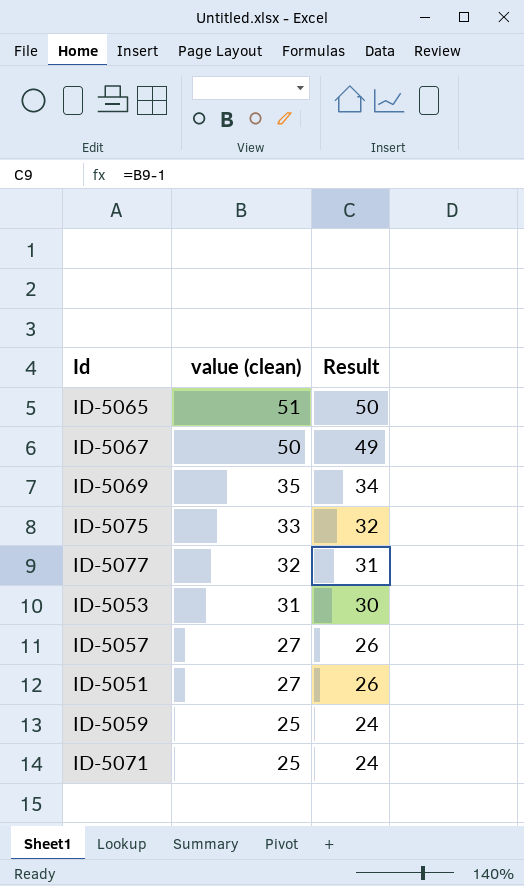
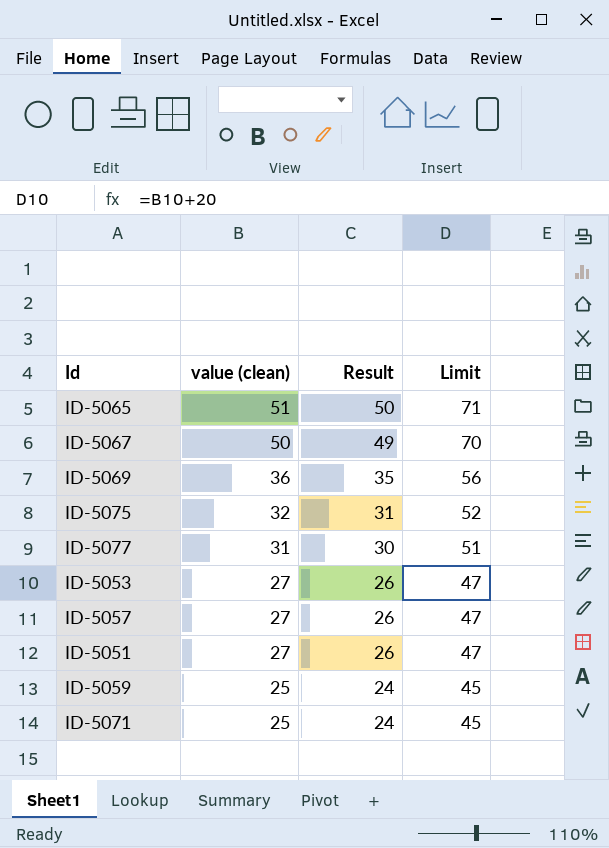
column Limit | formula: none -> [value (clean)] + 20
ID-5069 | value (clean): 35 -> 36
ID-5069 | Result: 34 -> 35
ID-5075 | value (clean): 33 -> 32
ID-5075 | Result: 32 -> 31
ID-5077 | value (clean): 32 -> 31
ID-5077 | Result: 31 -> 30
ID-5053 | value (clean): 31 -> 27
ID-5053 | Result: 30 -> 26

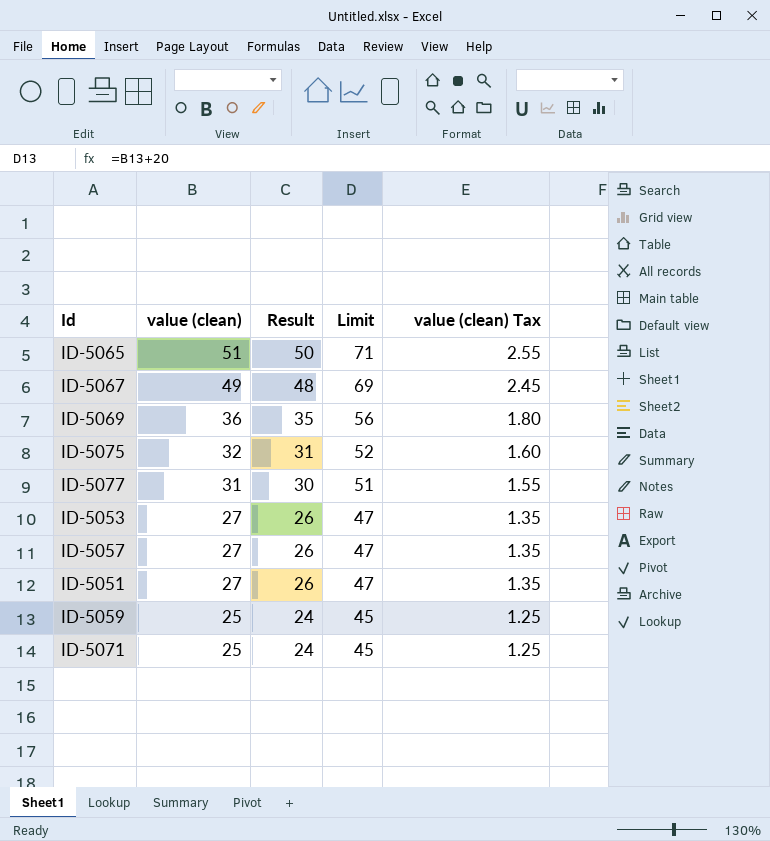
column value (clean) Tax | formula: none -> [value (clean)] * 0.05
ID-5067 | value (clean): 50 -> 49
ID-5067 | Result: 49 -> 48
ID-5067 | Limit: 70 -> 69

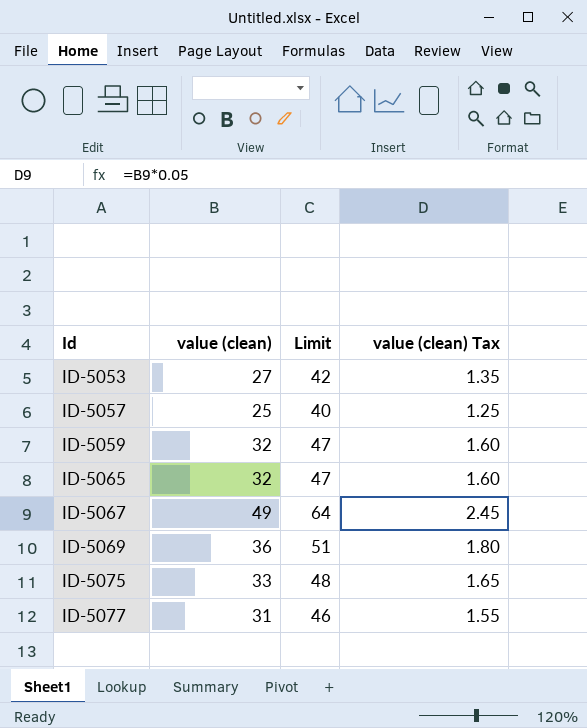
row order: value (clean) descending -> Id ascending
column Result | formula: [value (clean)] - 1 -> none
column Limit | formula: [value (clean)] + 20 -> [value (clean)] + 15
row ID-5051: 27 | 26 | 47 | 1.35 -> none
row ID-5071: 25 | 24 | 45 | 1.25 -> none
ID-5057 | value (clean): 27 -> 25
ID-5057 | value (clean) Tax: 1.35 -> 1.25
ID-5059 | value (clean): 25 -> 32
ID-5059 | value (clean) Tax: 1.25 -> 1.60
ID-5065 | value (clean): 51 -> 32
ID-5065 | value (clean) Tax: 2.55 -> 1.60
ID-5075 | value (clean): 32 -> 33
ID-5075 | value (clean) Tax: 1.60 -> 1.65

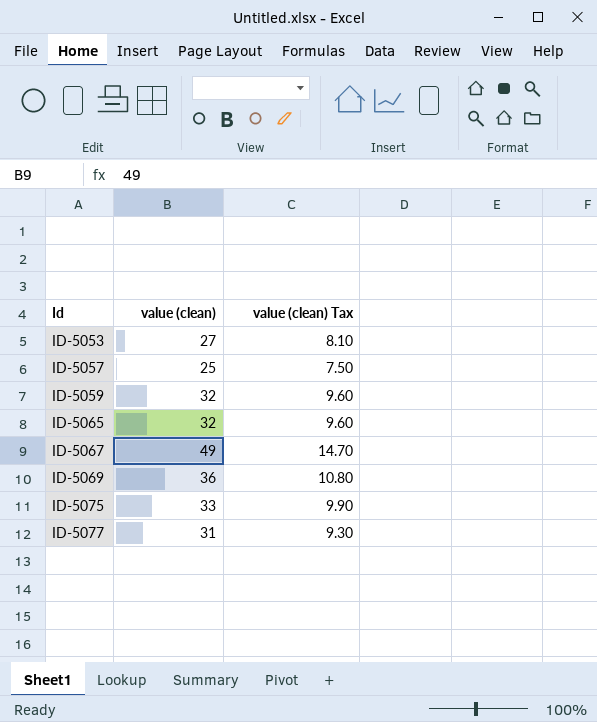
column Limit | formula: [value (clean)] + 15 -> none
column value (clean) Tax | formula: [value (clean)] * 0.05 -> [value (clean)] * 0.3

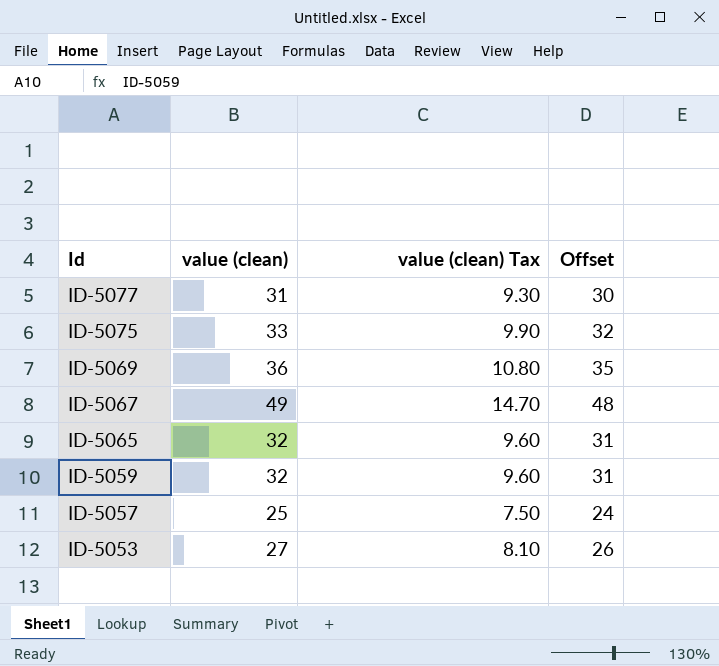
row order: Id ascending -> Id descending
column Offset | formula: none -> [value (clean)] - 1

